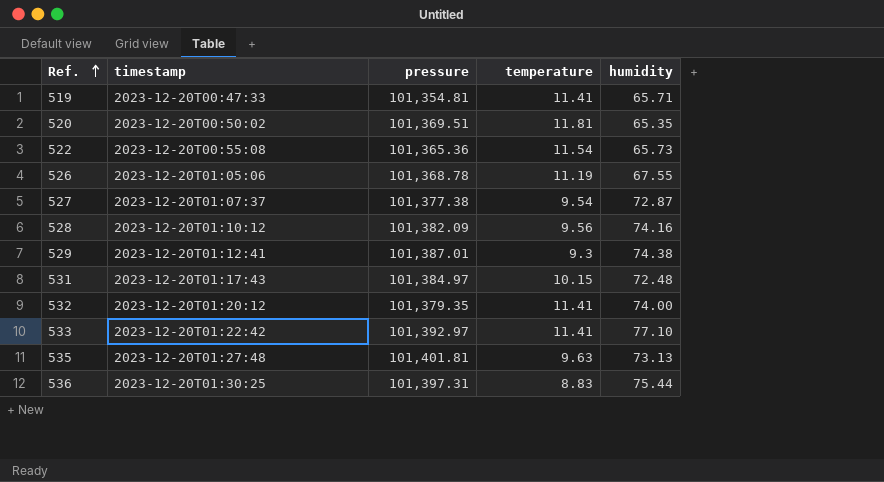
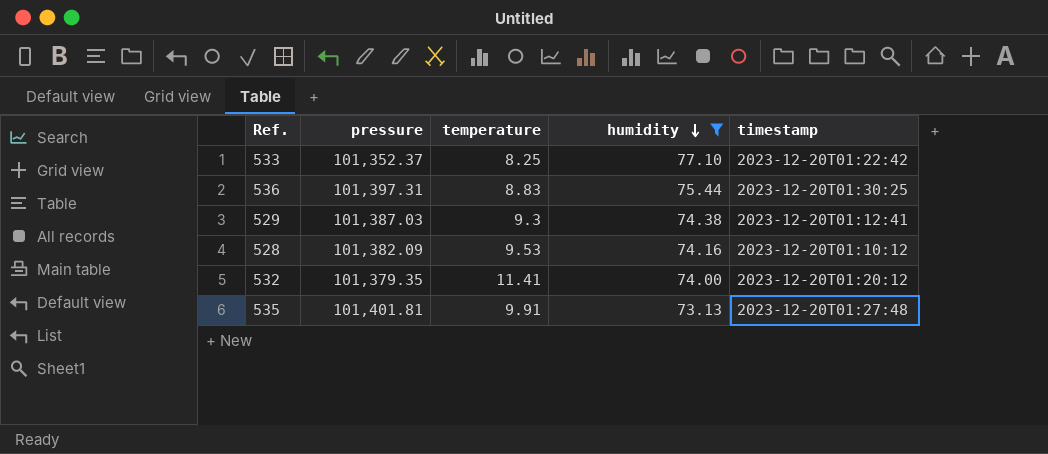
filter: none -> humidity >= 73.13
row order: Ref. ascending -> humidity descending
column timestamp | position: 2 -> 5
533 | pressure: 101,392.97 -> 101,352.37
533 | temperature: 11.41 -> 8.25
529 | pressure: 101,387.01 -> 101,387.03
528 | temperature: 9.56 -> 9.53
535 | temperature: 9.63 -> 9.91

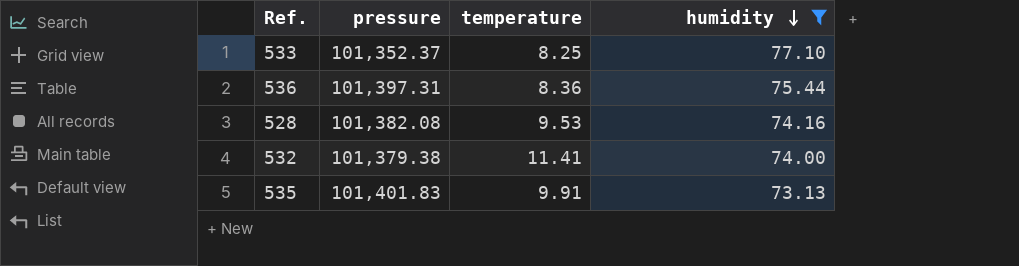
column timestamp | position: 5 -> none
row 529: 101,387.03 | 9.3 | 74.38 | 2023-12-20T01:12:41 -> none
536 | temperature: 8.83 -> 8.36
528 | pressure: 101,382.09 -> 101,382.08
532 | pressure: 101,379.35 -> 101,379.38
535 | pressure: 101,401.81 -> 101,401.83

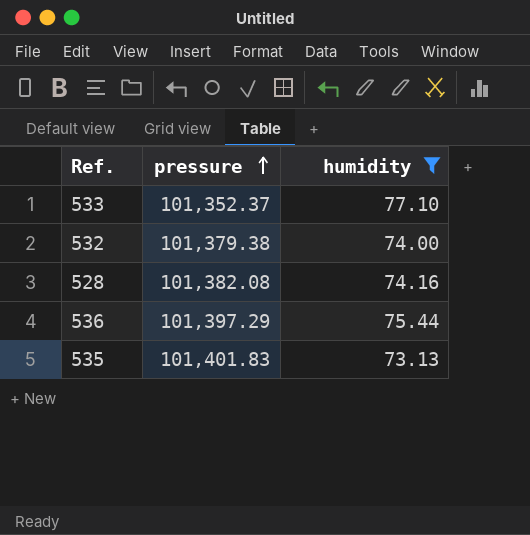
row order: humidity descending -> pressure ascending
column temperature | position: 3 -> none
536 | pressure: 101,397.31 -> 101,397.29

